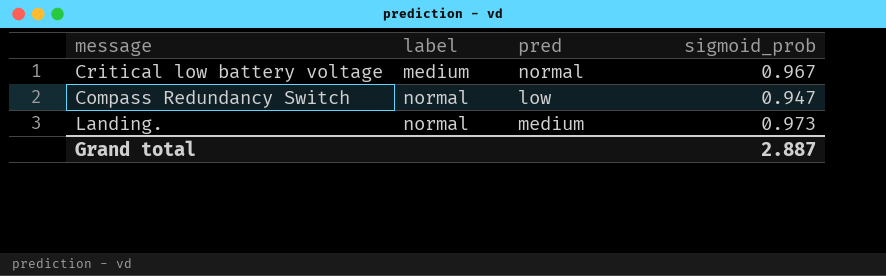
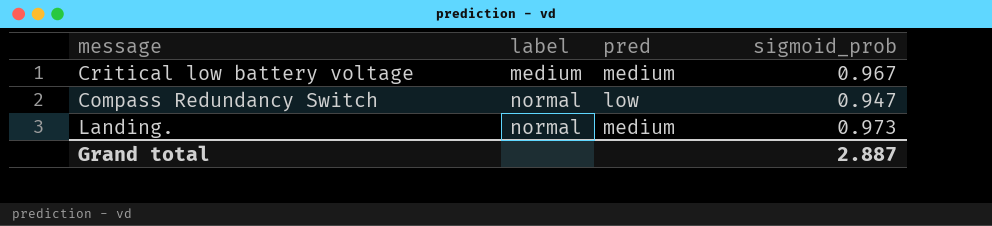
Critical low battery voltage | pred: normal -> medium

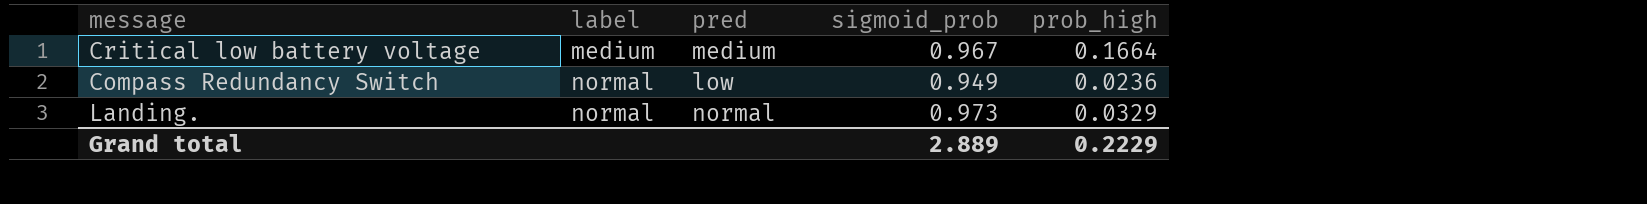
column prob_high | position: none -> 5
Compass Redundancy Switch | sigmoid_prob: 0.947 -> 0.949
Landing. | pred: medium -> normal
Grand total | sigmoid_prob: 2.887 -> 2.889

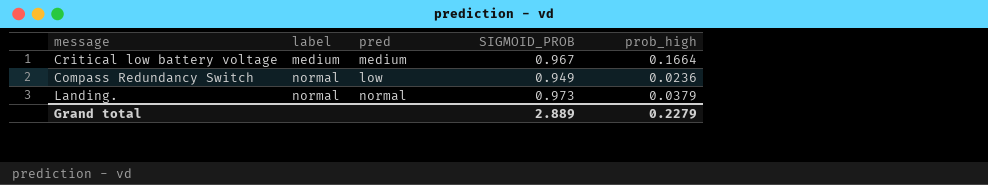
column name: sigmoid_prob -> SIGMOID_PROB
Landing. | prob_high: 0.0329 -> 0.0379
Grand total | prob_high: 0.2229 -> 0.2279

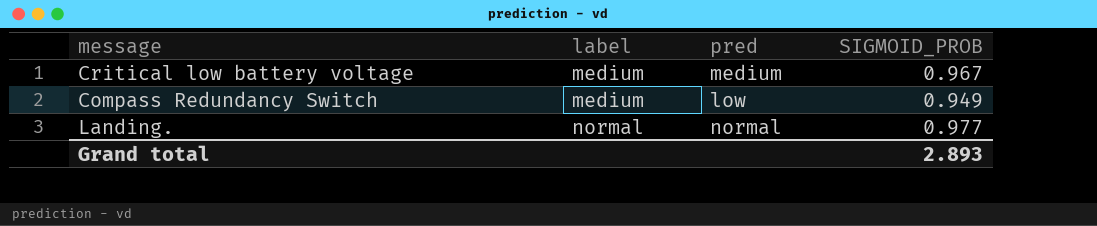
column prob_high | position: 5 -> none
Compass Redundancy Switch | label: normal -> medium
Landing. | SIGMOID_PROB: 0.973 -> 0.977
Grand total | SIGMOID_PROB: 2.889 -> 2.893

